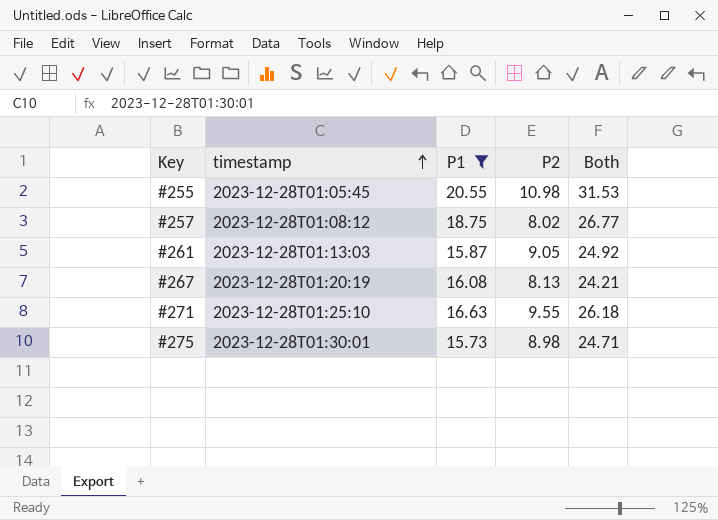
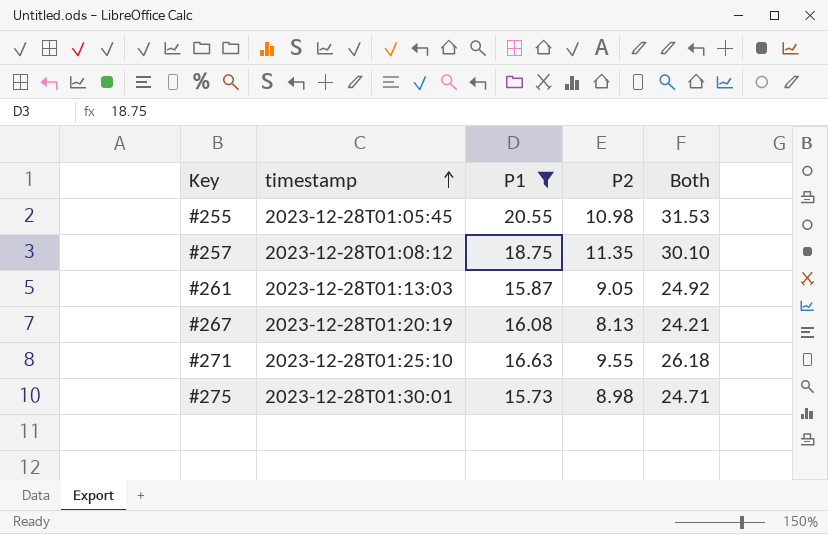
#257 | P2: 8.02 -> 11.35
#257 | Both: 26.77 -> 30.10

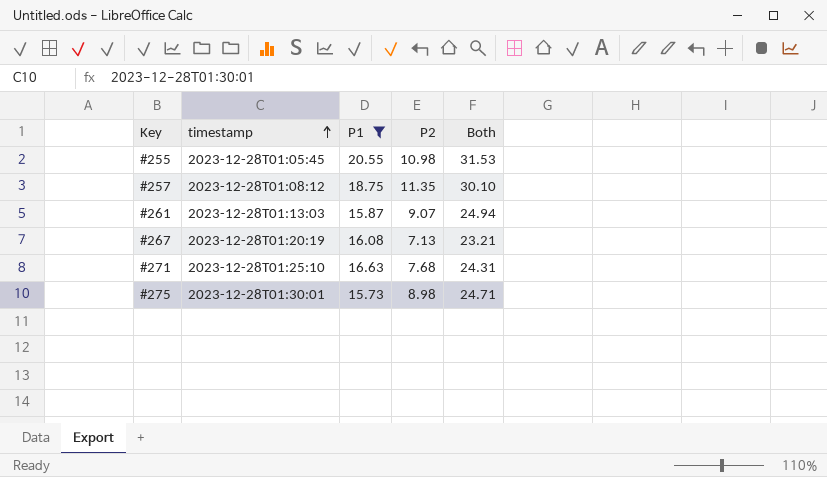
#261 | P2: 9.05 -> 9.07
#261 | Both: 24.92 -> 24.94
#267 | P2: 8.13 -> 7.13
#267 | Both: 24.21 -> 23.21
#271 | P2: 9.55 -> 7.68
#271 | Both: 26.18 -> 24.31

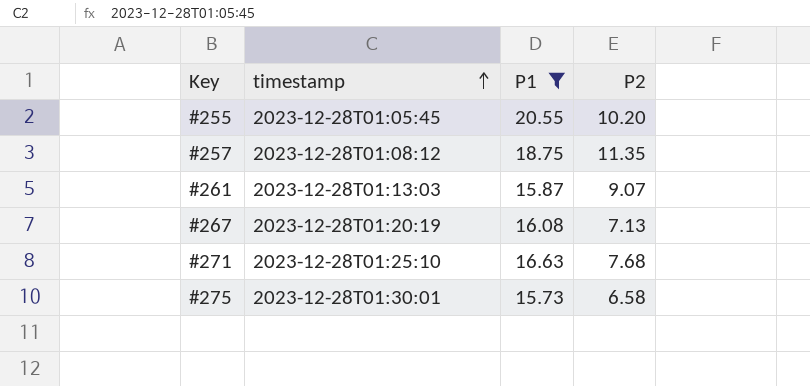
column Both | formula: [P1] + [P2] -> none
#255 | P2: 10.98 -> 10.20
#275 | P2: 8.98 -> 6.58

